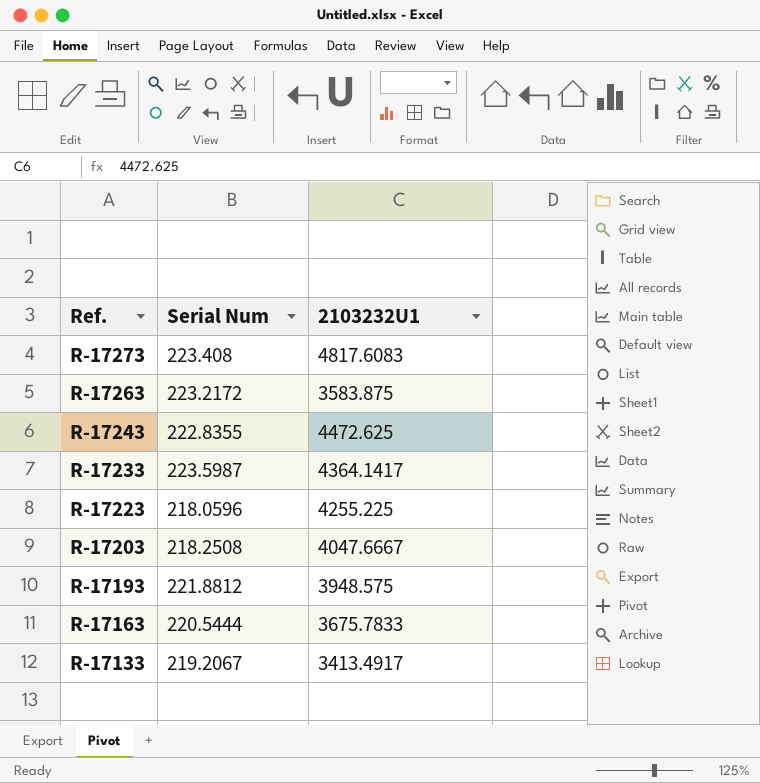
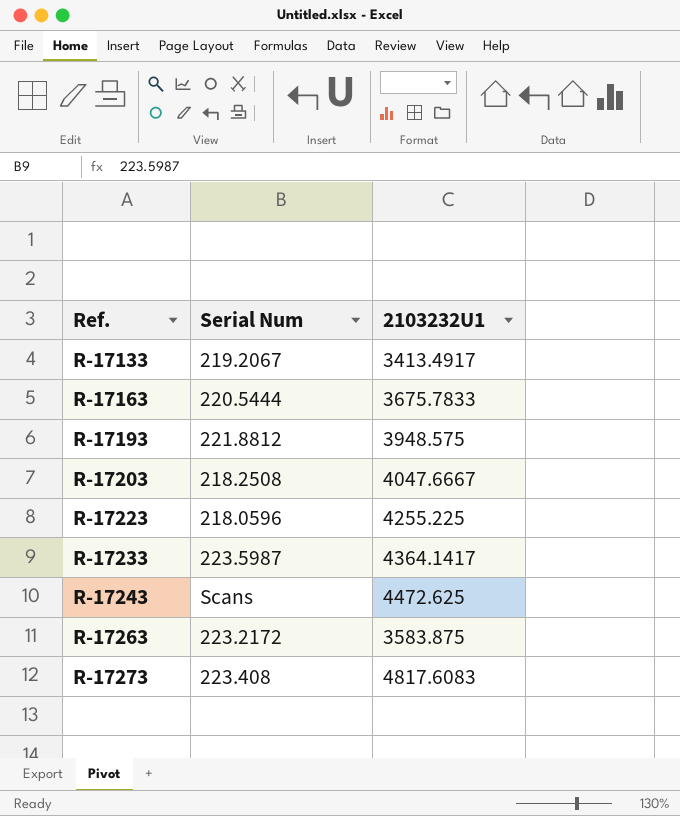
row order: Ref. descending -> Ref. ascending
R-17243 | Serial Num: 222.8355 -> Scans

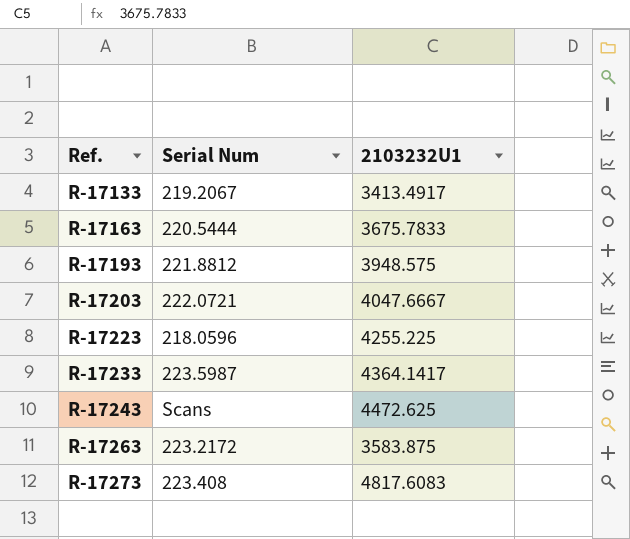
R-17203 | Serial Num: 218.2508 -> 222.0721

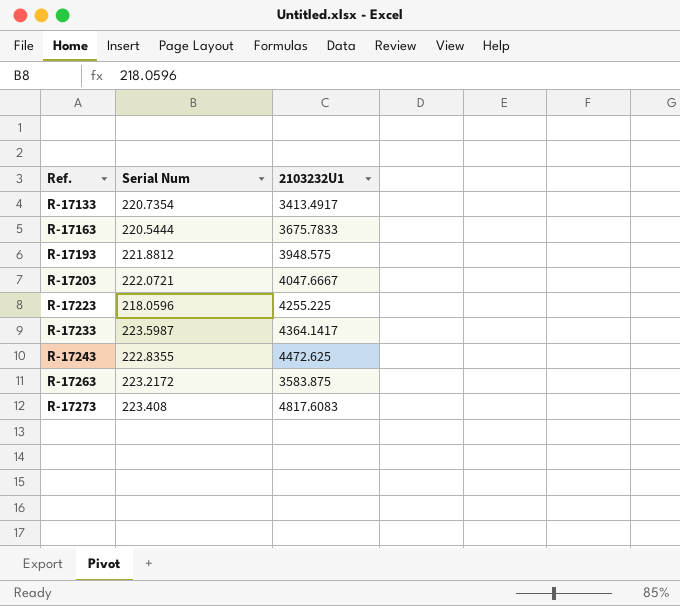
R-17133 | Serial Num: 219.2067 -> 220.7354
R-17243 | Serial Num: Scans -> 222.8355

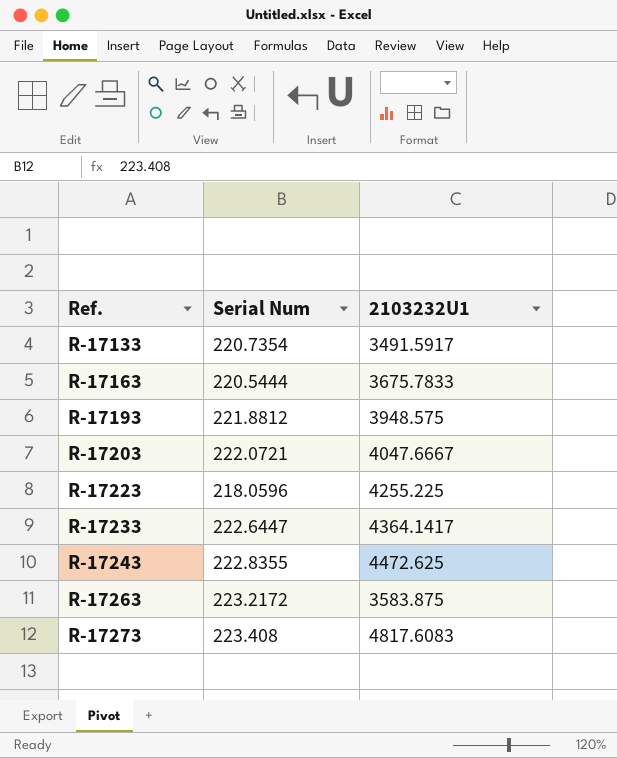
R-17133 | 2103232U1: 3413.4917 -> 3491.5917
R-17233 | Serial Num: 223.5987 -> 222.6447

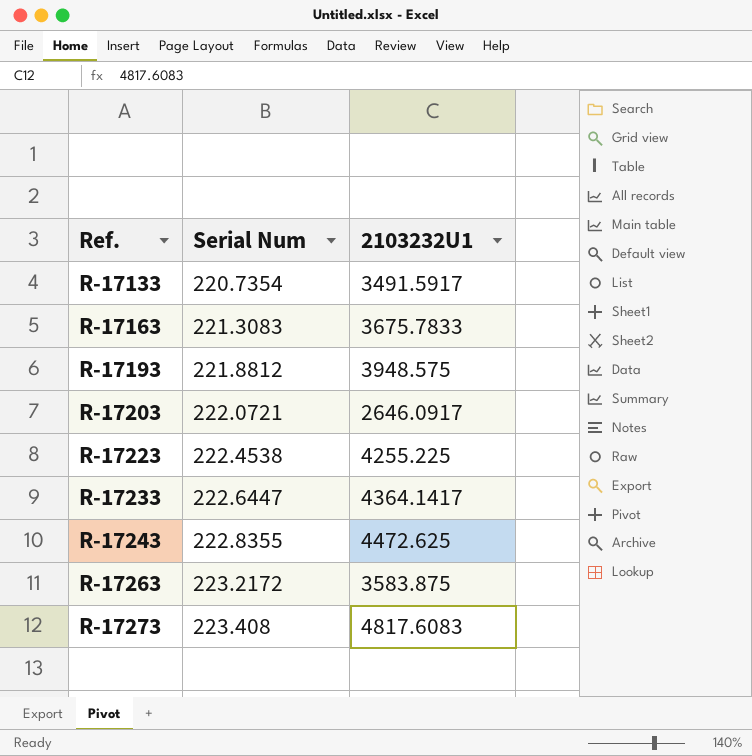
R-17163 | Serial Num: 220.5444 -> 221.3083
R-17203 | 2103232U1: 4047.6667 -> 2646.0917
R-17223 | Serial Num: 218.0596 -> 222.4538

